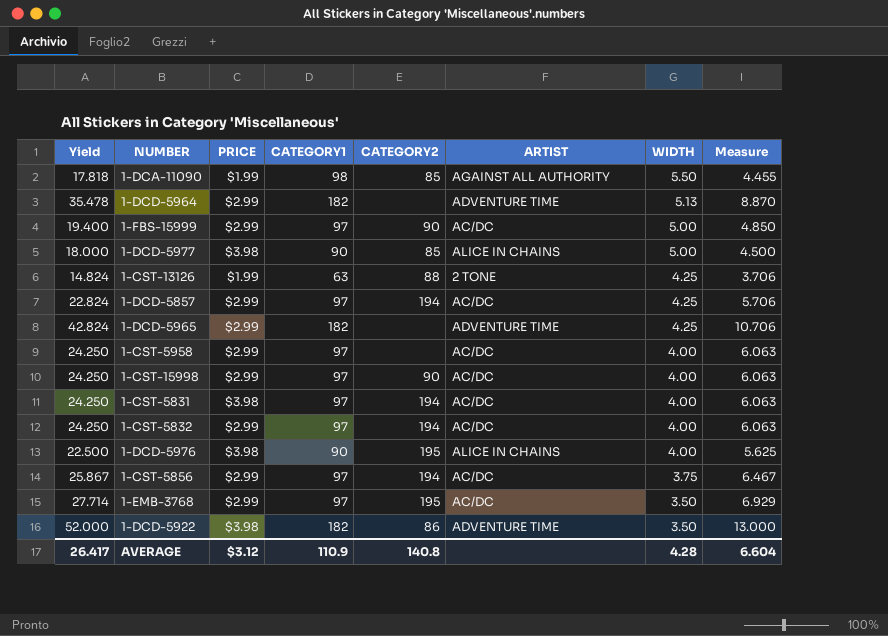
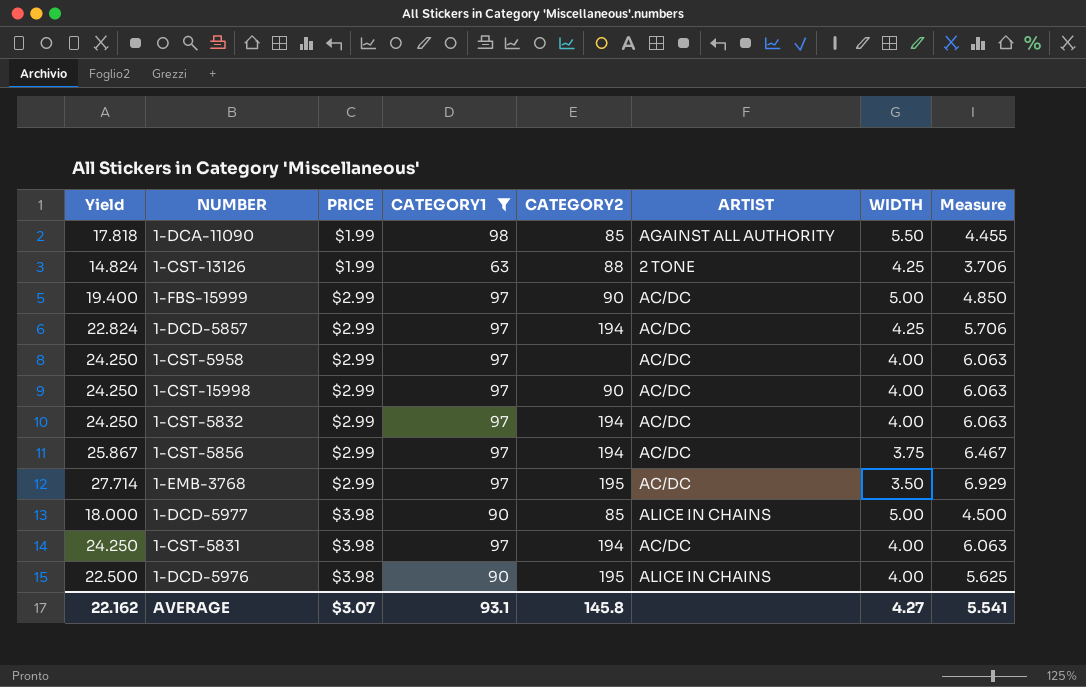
filter: none -> CATEGORY1 != 182
row order: WIDTH descending -> PRICE ascending
AVERAGE | Yield: 26.417 -> 22.162
AVERAGE | PRICE: $3.12 -> $3.07
AVERAGE | CATEGORY1: 110.9 -> 93.1
AVERAGE | CATEGORY2: 140.8 -> 145.8
AVERAGE | WIDTH: 4.28 -> 4.27
AVERAGE | Measure: 6.604 -> 5.541

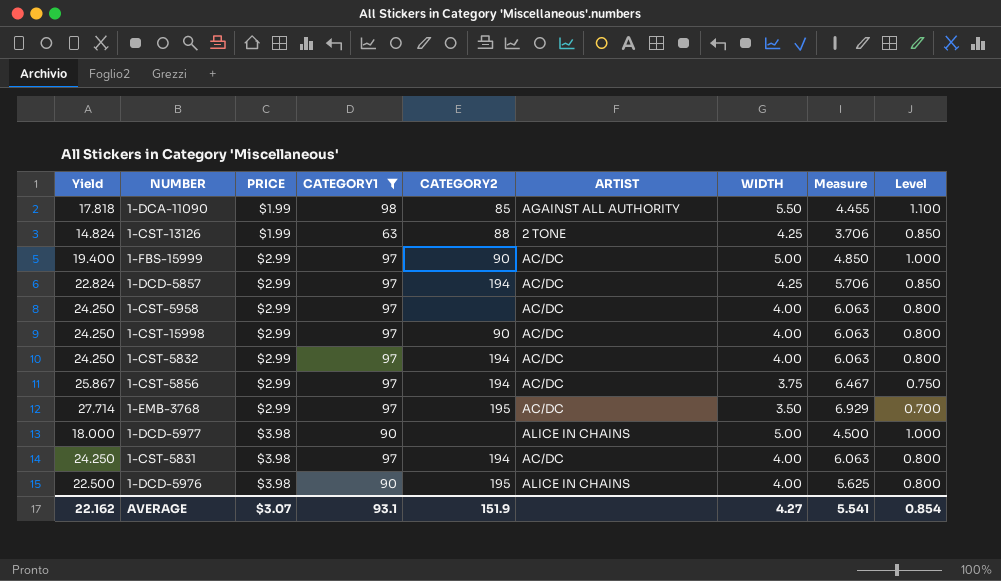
column Level | formula: none -> [WIDTH] * 0.2
1-DCD-5977 | CATEGORY2: 85 -> none
AVERAGE | CATEGORY2: 145.8 -> 151.9

